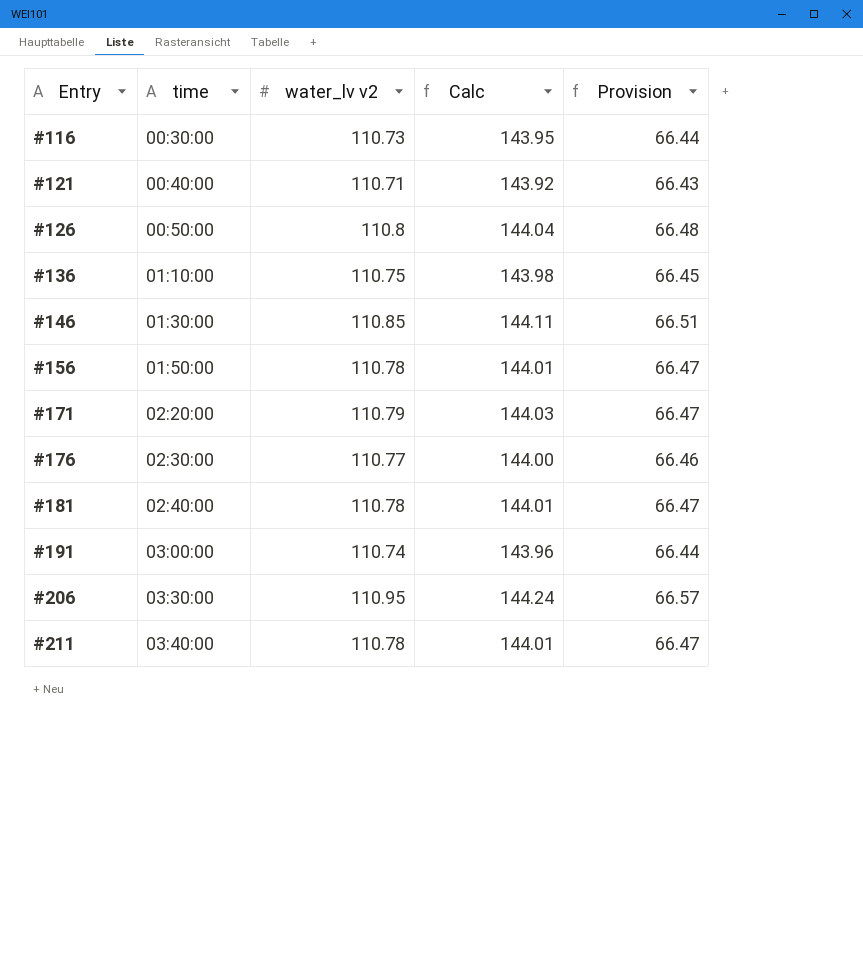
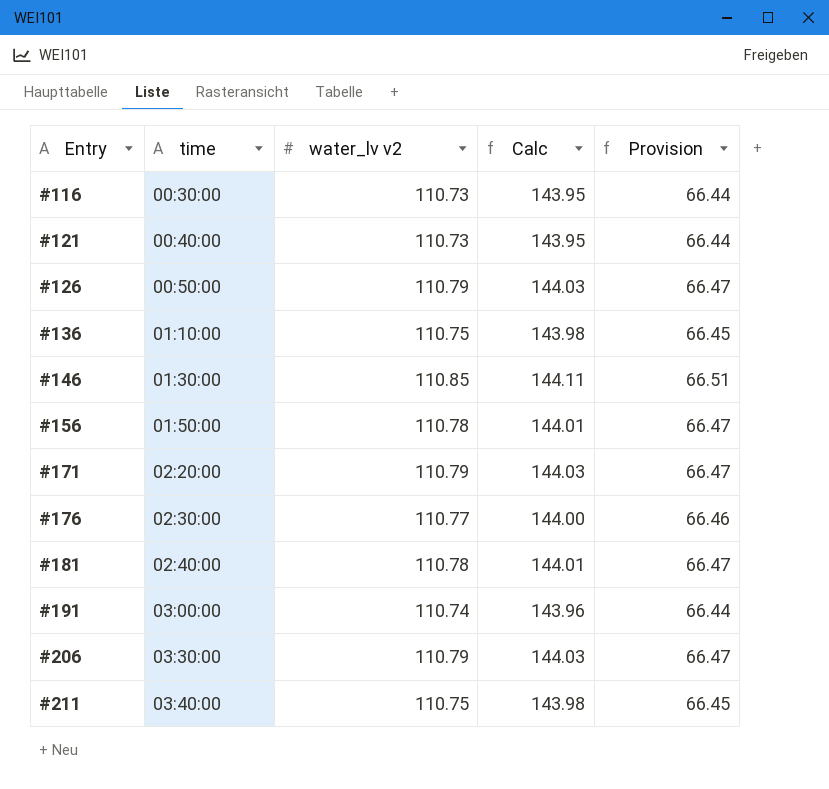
#121 | water_lv v2: 110.71 -> 110.73
#121 | Calc: 143.92 -> 143.95
#121 | Provision: 66.43 -> 66.44
#126 | water_lv v2: 110.8 -> 110.79
#126 | Calc: 144.04 -> 144.03
#126 | Provision: 66.48 -> 66.47
#206 | water_lv v2: 110.95 -> 110.79
#206 | Calc: 144.24 -> 144.03
#206 | Provision: 66.57 -> 66.47
#211 | water_lv v2: 110.78 -> 110.75
#211 | Calc: 144.01 -> 143.98
#211 | Provision: 66.47 -> 66.45

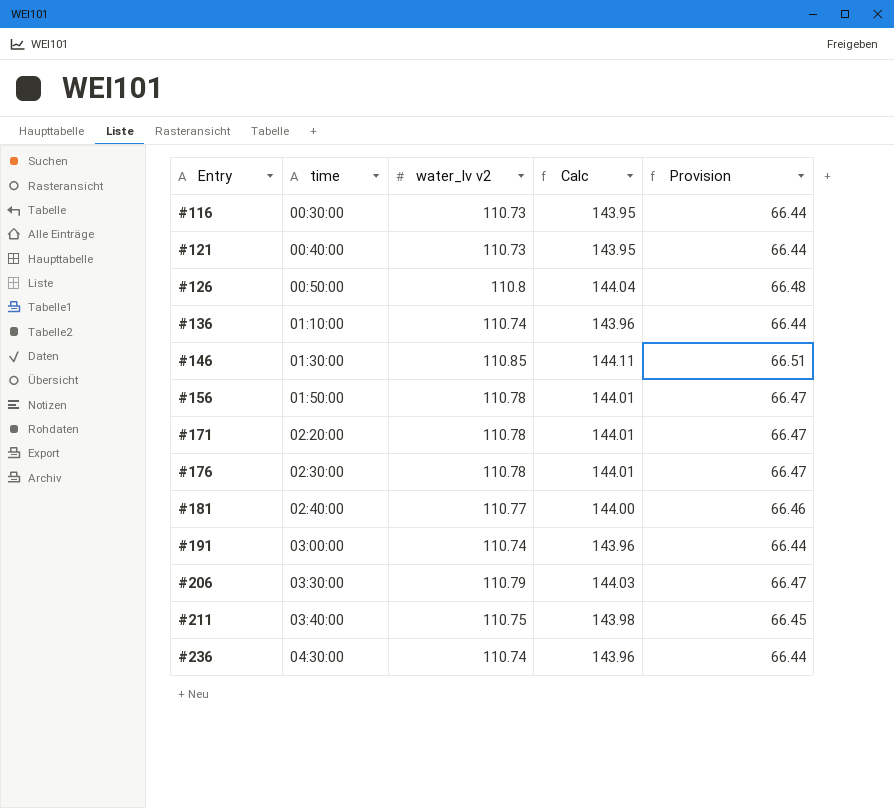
#126 | water_lv v2: 110.79 -> 110.8
#126 | Calc: 144.03 -> 144.04
#126 | Provision: 66.47 -> 66.48
#136 | water_lv v2: 110.75 -> 110.74
#136 | Calc: 143.98 -> 143.96
#136 | Provision: 66.45 -> 66.44
#171 | water_lv v2: 110.79 -> 110.78
#171 | Calc: 144.03 -> 144.01
#176 | water_lv v2: 110.77 -> 110.78
#176 | Calc: 144.00 -> 144.01
#176 | Provision: 66.46 -> 66.47
#181 | water_lv v2: 110.78 -> 110.77
#181 | Calc: 144.01 -> 144.00
#181 | Provision: 66.47 -> 66.46
row #236: none -> 04:30:00 | 110.74 | 143.96 | 66.44

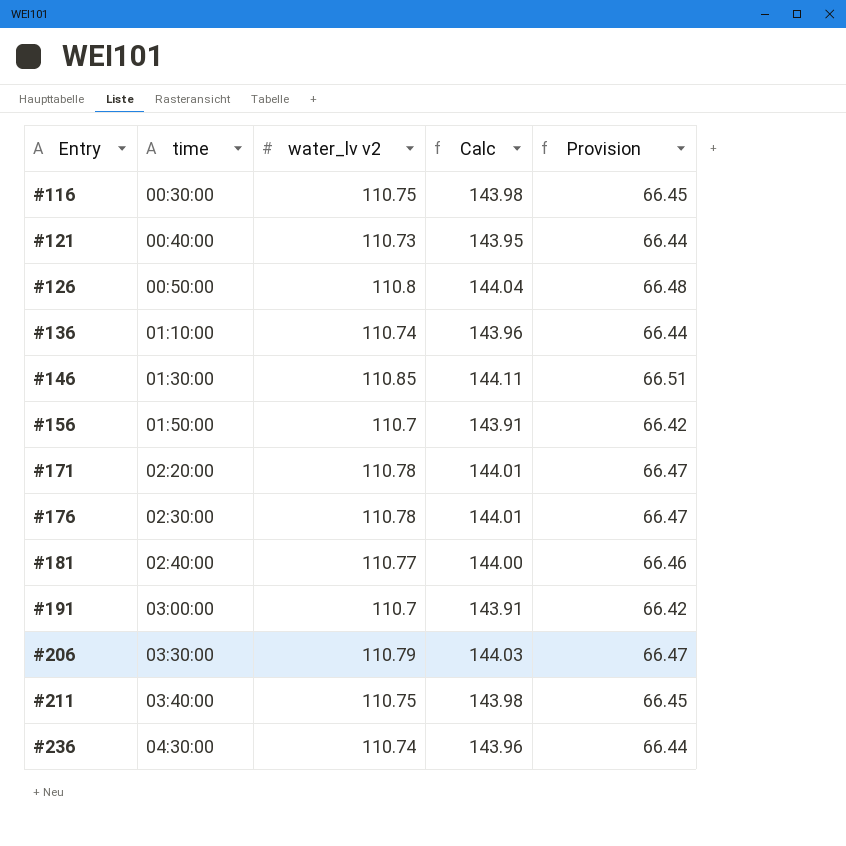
#116 | water_lv v2: 110.73 -> 110.75
#116 | Calc: 143.95 -> 143.98
#116 | Provision: 66.44 -> 66.45
#156 | water_lv v2: 110.78 -> 110.7
#156 | Calc: 144.01 -> 143.91
#156 | Provision: 66.47 -> 66.42
#191 | water_lv v2: 110.74 -> 110.7
#191 | Calc: 143.96 -> 143.91
#191 | Provision: 66.44 -> 66.42

